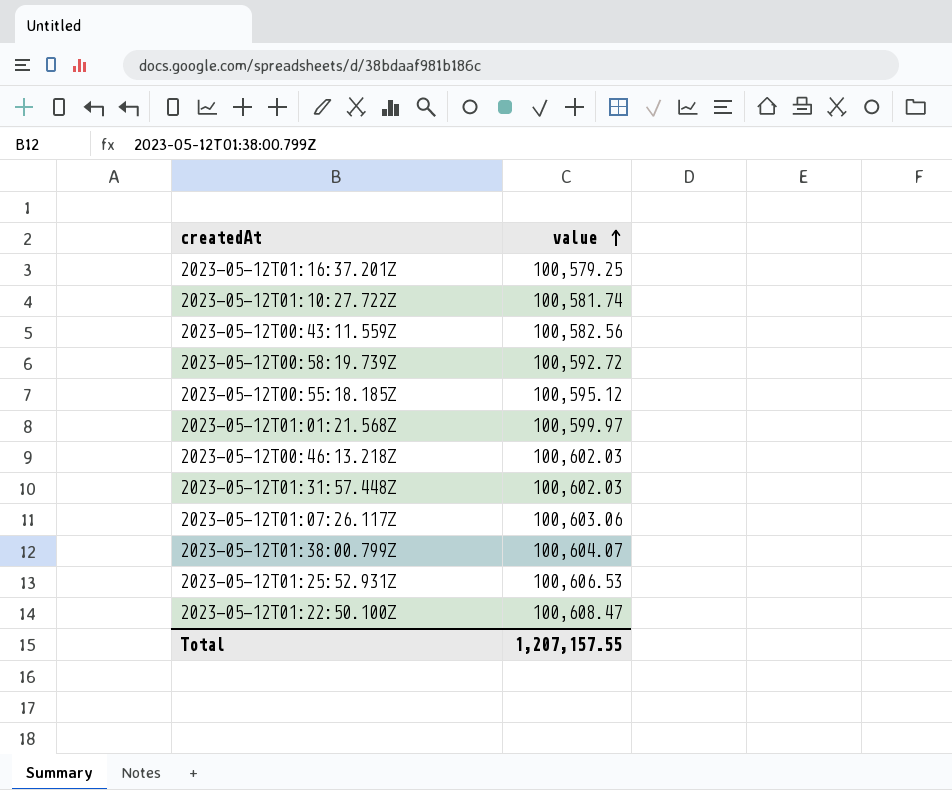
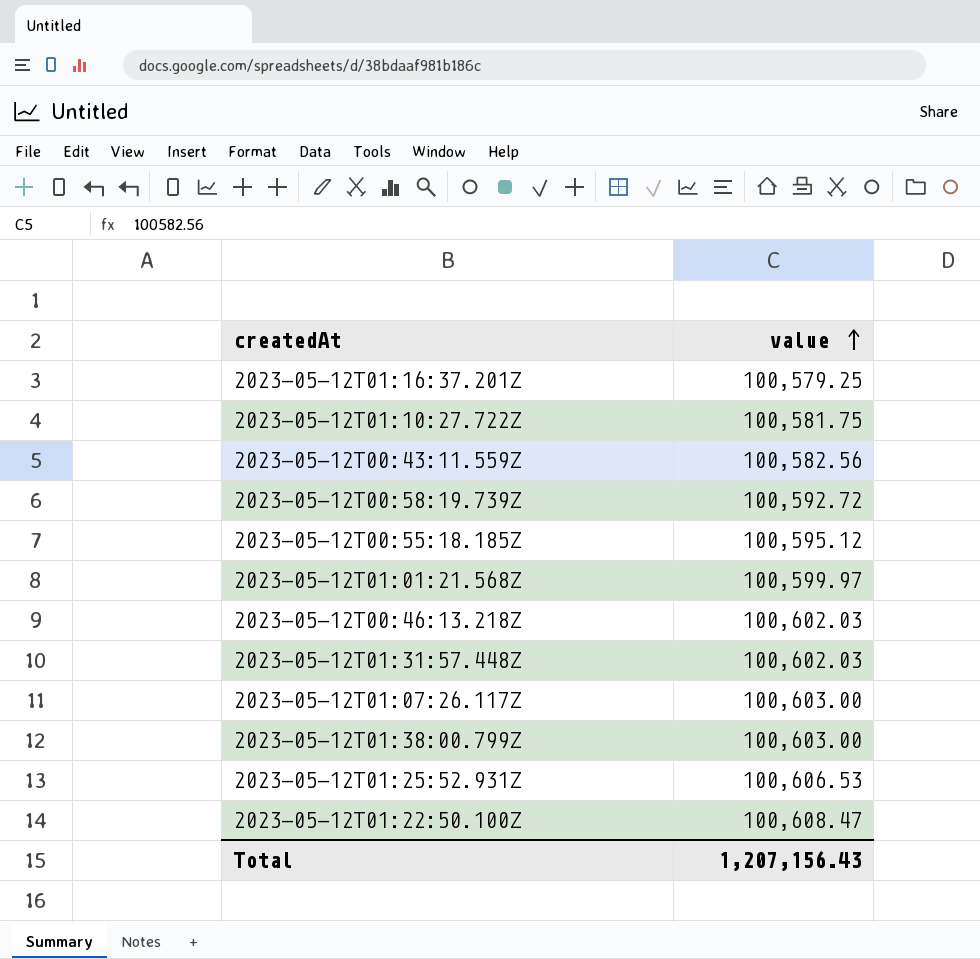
2023-05-12T01:10:27.722Z | value: 100,581.74 -> 100,581.75
2023-05-12T01:07:26.117Z | value: 100,603.06 -> 100,603.00
2023-05-12T01:38:00.799Z | value: 100,604.07 -> 100,603.00
Total | value: 1,207,157.55 -> 1,207,156.43

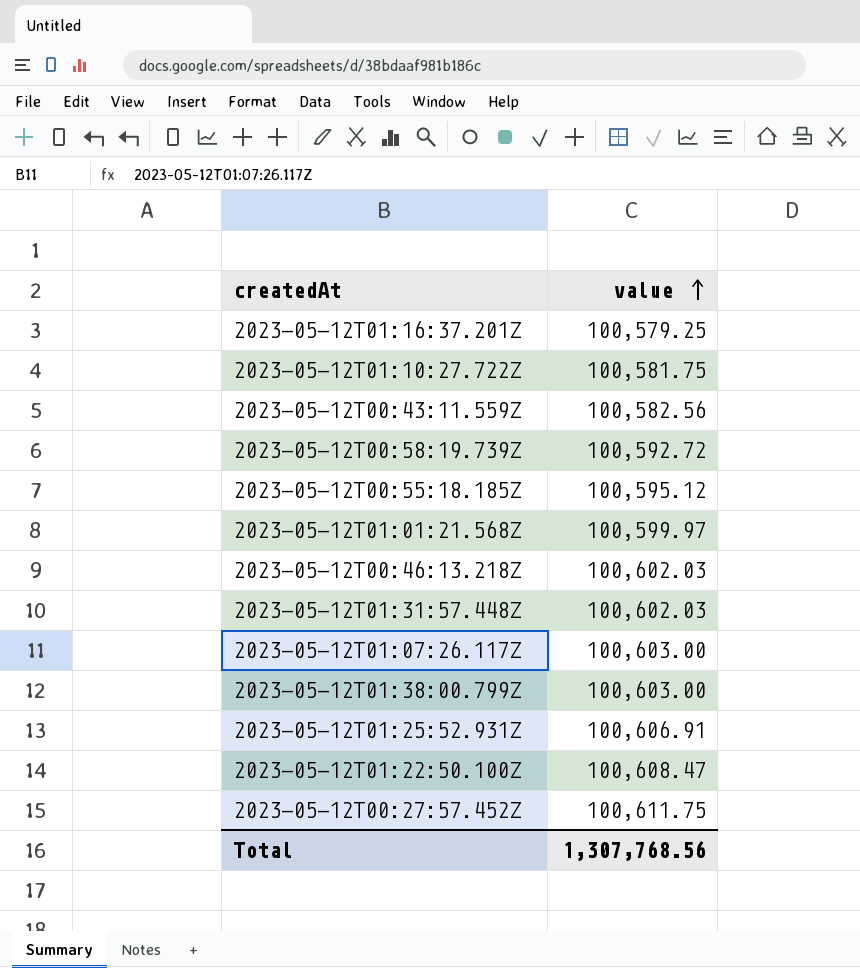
2023-05-12T01:25:52.931Z | value: 100,606.53 -> 100,606.91
row 2023-05-12T00:27:57.452Z: none -> 100,611.75
Total | value: 1,207,156.43 -> 1,307,768.56

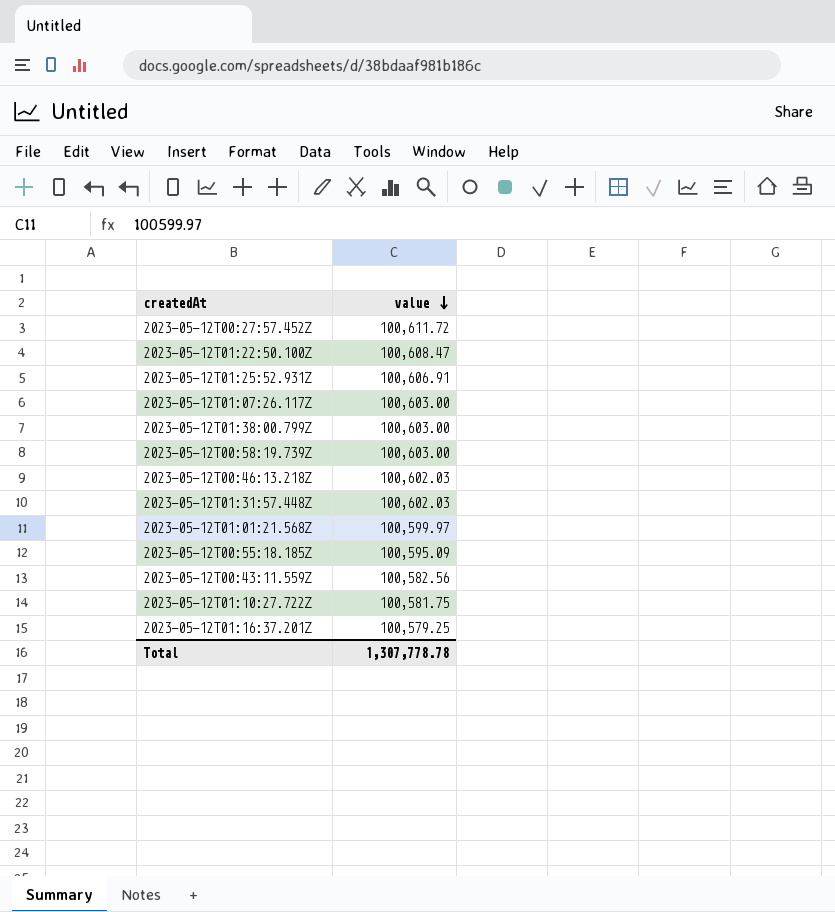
row order: value ascending -> value descending
2023-05-12T00:27:57.452Z | value: 100,611.75 -> 100,611.72
2023-05-12T00:58:19.739Z | value: 100,592.72 -> 100,603.00
2023-05-12T00:55:18.185Z | value: 100,595.12 -> 100,595.09
Total | value: 1,307,768.56 -> 1,307,778.78

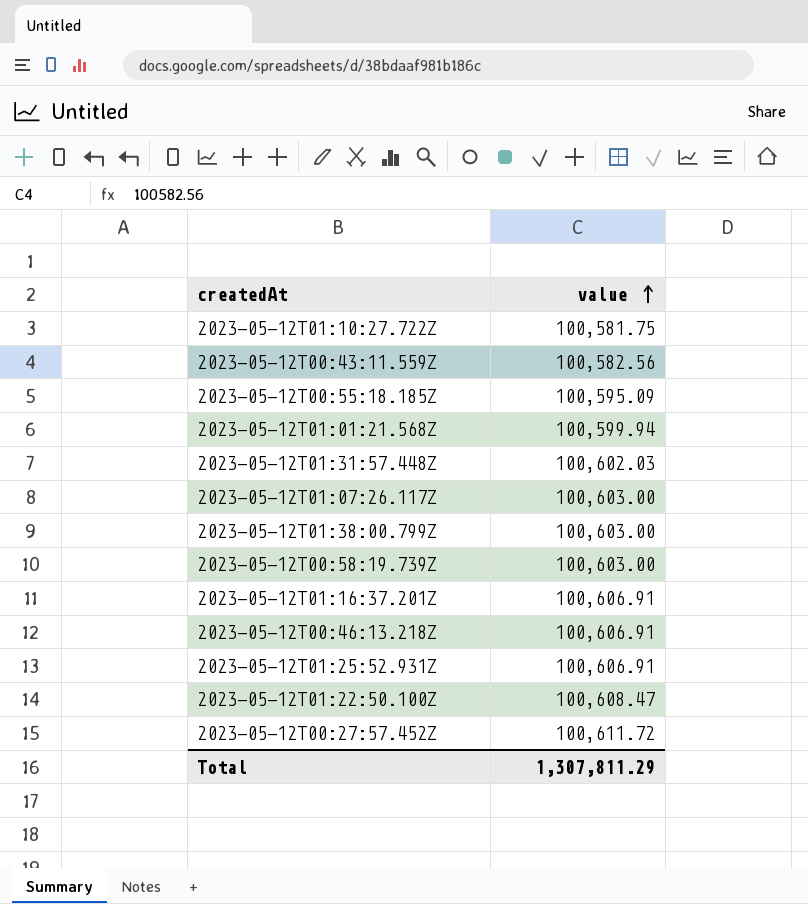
row order: value descending -> value ascending
2023-05-12T01:01:21.568Z | value: 100,599.97 -> 100,599.94
2023-05-12T01:16:37.201Z | value: 100,579.25 -> 100,606.91
2023-05-12T00:46:13.218Z | value: 100,602.03 -> 100,606.91
Total | value: 1,307,778.78 -> 1,307,811.29

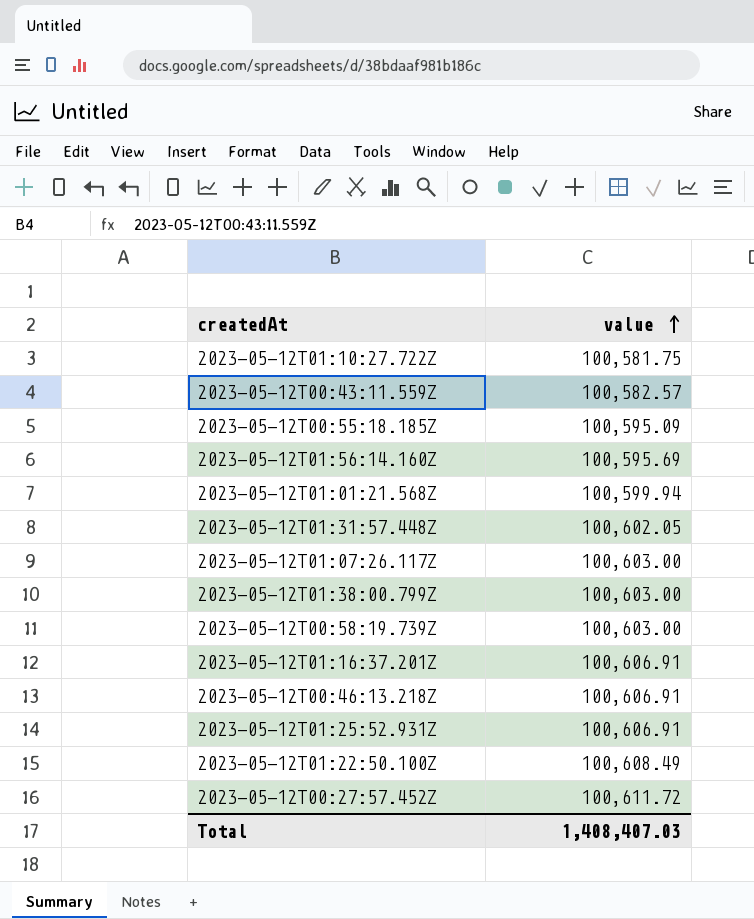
2023-05-12T00:43:11.559Z | value: 100,582.56 -> 100,582.57
row 2023-05-12T01:56:14.160Z: none -> 100,595.69
2023-05-12T01:31:57.448Z | value: 100,602.03 -> 100,602.05
2023-05-12T01:22:50.100Z | value: 100,608.47 -> 100,608.49
Total | value: 1,307,811.29 -> 1,408,407.03

